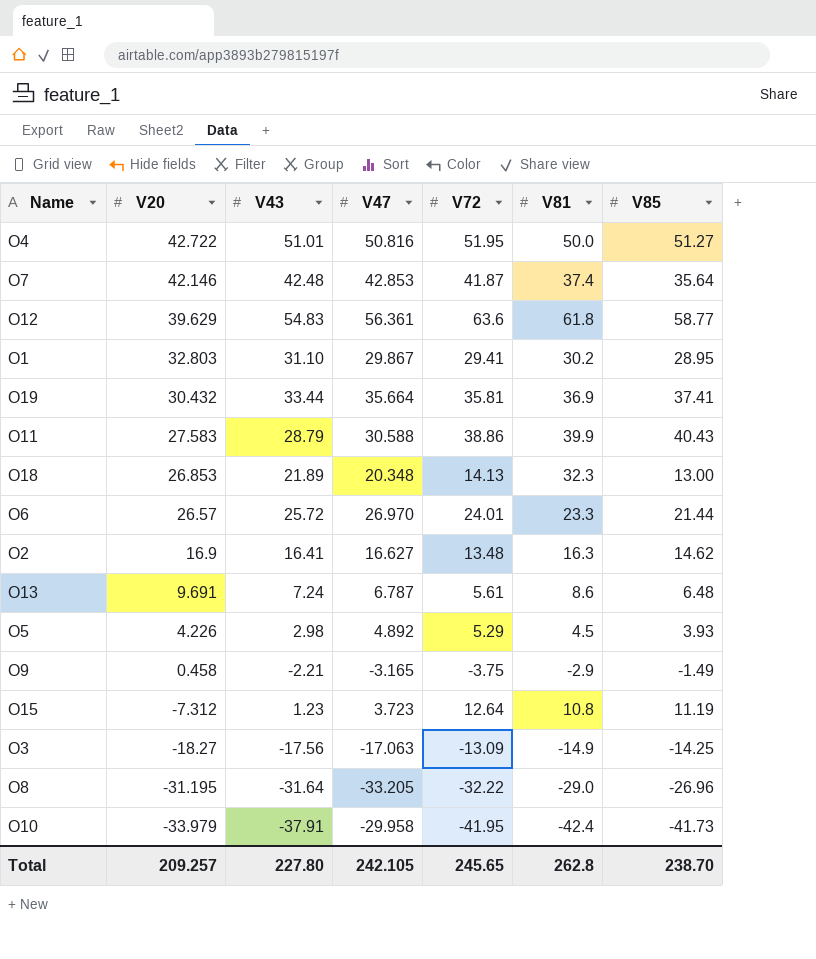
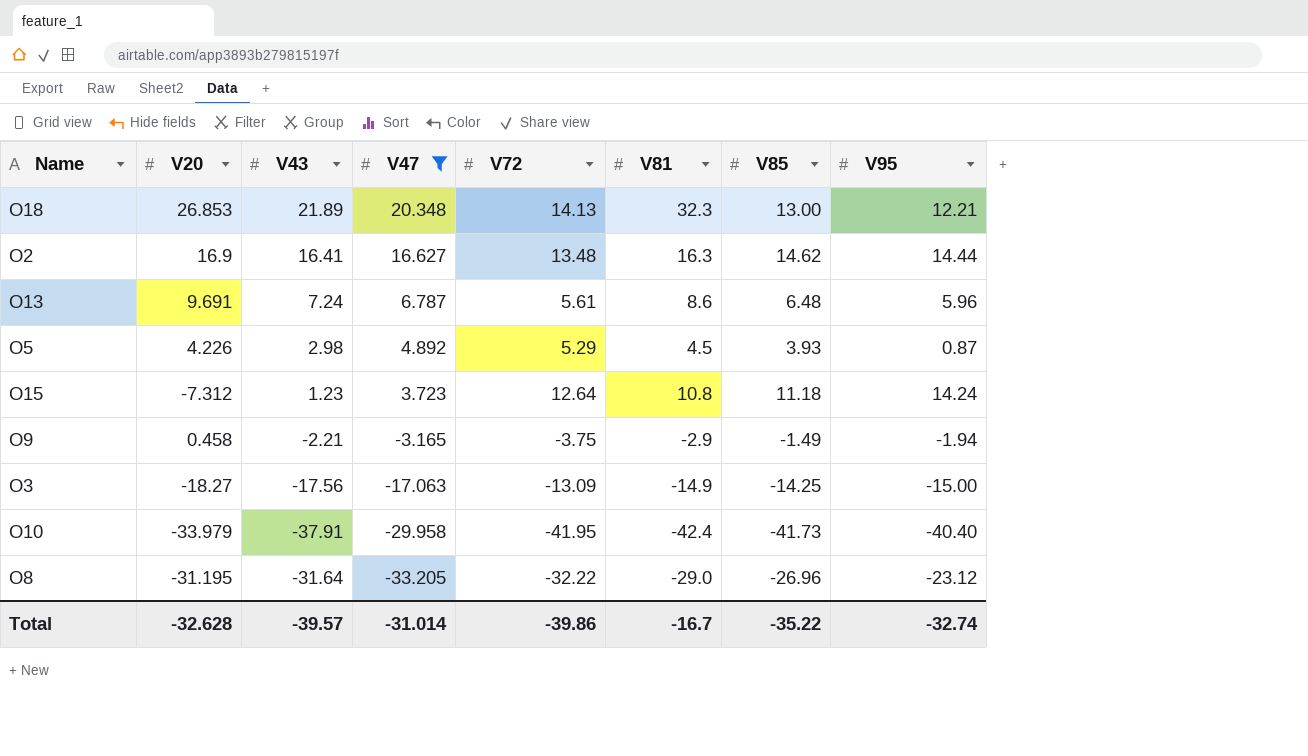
filter: none -> V47 <= 20.348
row order: V20 descending -> V47 descending
column V95 | position: none -> 8
O15 | V85: 11.19 -> 11.18
Total | V20: 209.257 -> -32.628
Total | V43: 227.80 -> -39.57
Total | V47: 242.105 -> -31.014
Total | V72: 245.65 -> -39.86
Total | V81: 262.8 -> -16.7
Total | V85: 238.70 -> -35.22

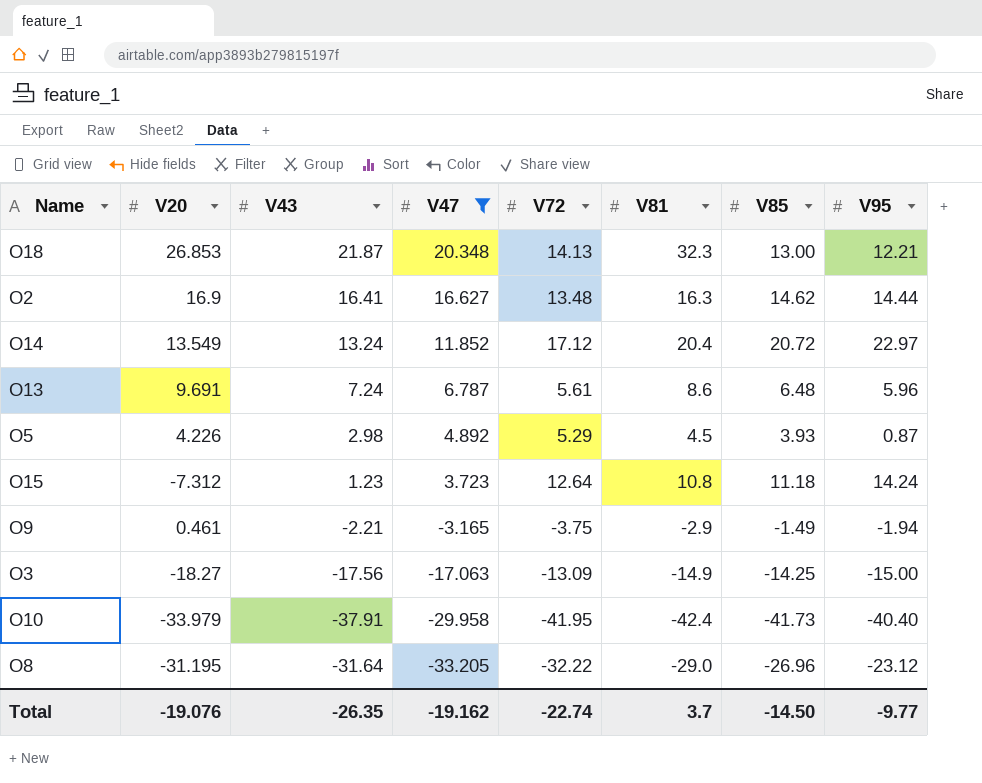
O18 | V43: 21.89 -> 21.87
row O14: none -> 13.549 | 13.24 | 11.852 | 17.12 | 20.4 | 20.72 | 22.97
O9 | V20: 0.458 -> 0.461
Total | V20: -32.628 -> -19.076
Total | V43: -39.57 -> -26.35
Total | V47: -31.014 -> -19.162
Total | V72: -39.86 -> -22.74
Total | V81: -16.7 -> 3.7
Total | V85: -35.22 -> -14.50
Total | V95: -32.74 -> -9.77

